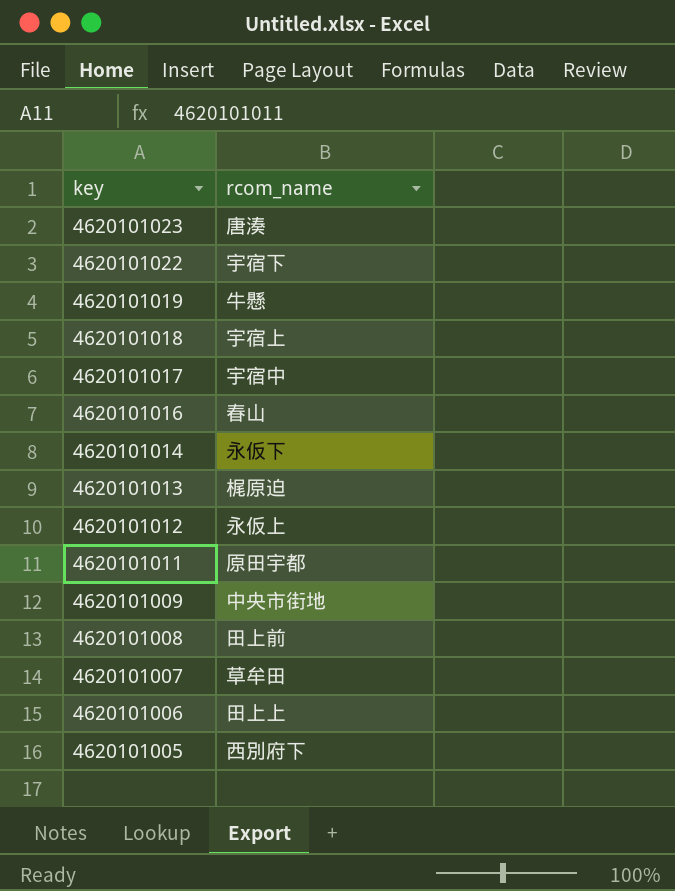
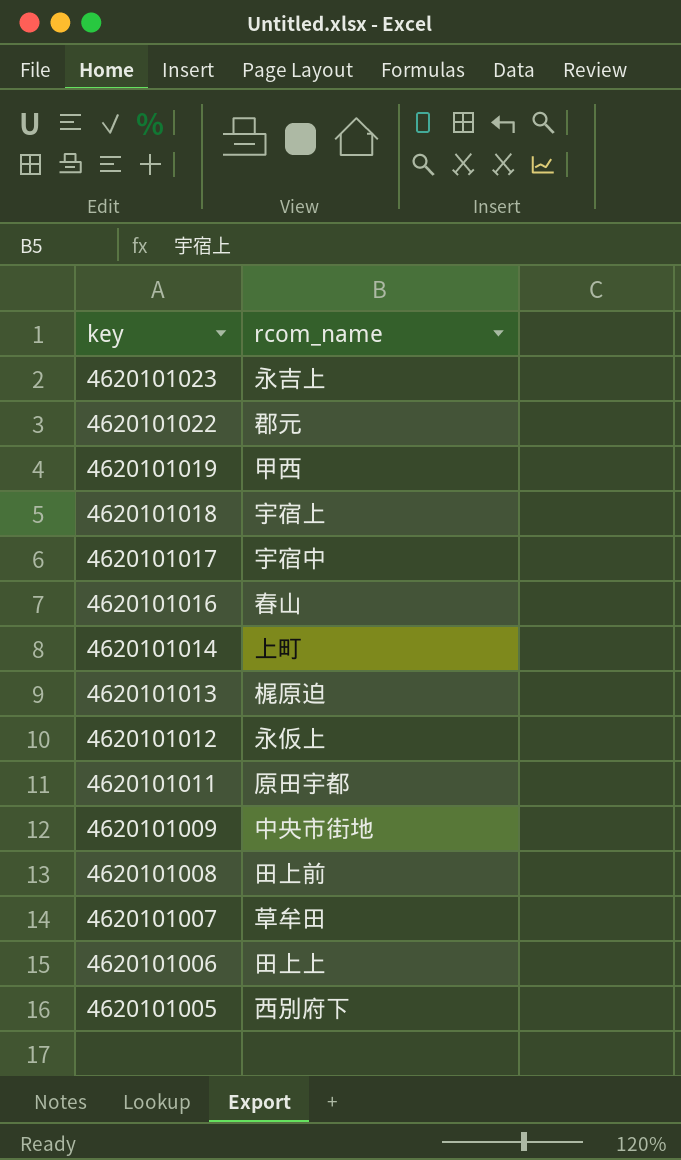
4620101023 | rcom_name: 唐湊 -> 永吉上
4620101022 | rcom_name: 宇宿下 -> 郡元
4620101019 | rcom_name: 牛懸 -> 甲西
4620101014 | rcom_name: 永仮下 -> 上町

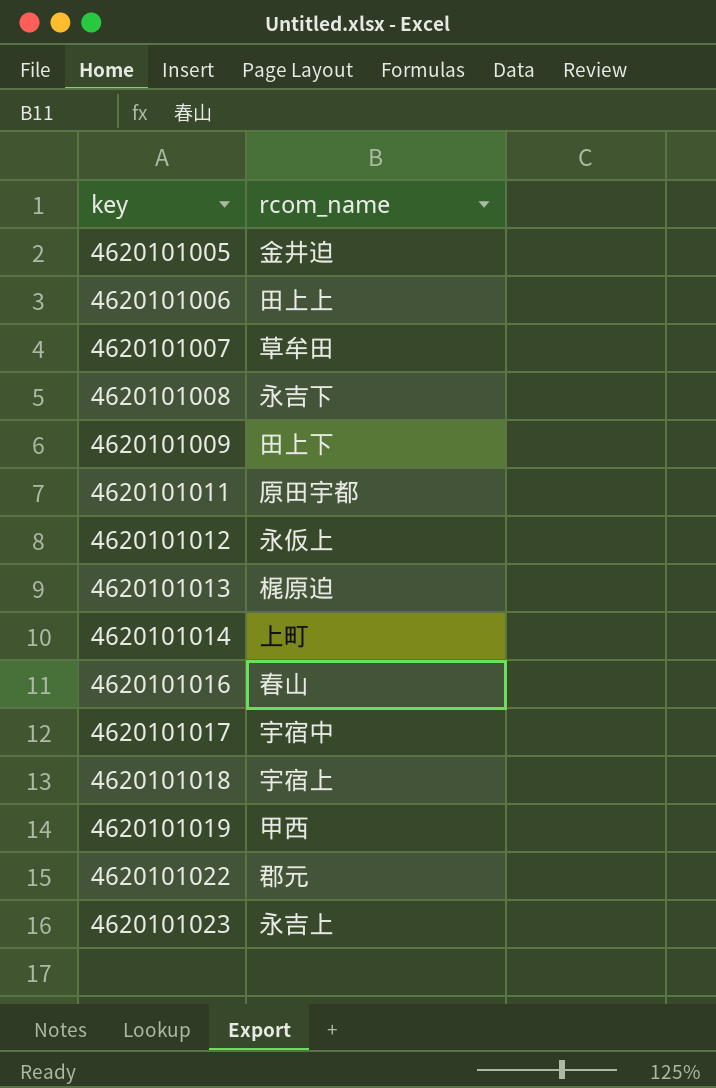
row order: key descending -> key ascending
4620101005 | rcom_name: 西別府下 -> 金井迫
4620101008 | rcom_name: 田上前 -> 永吉下
4620101009 | rcom_name: 中央市街地 -> 田上下

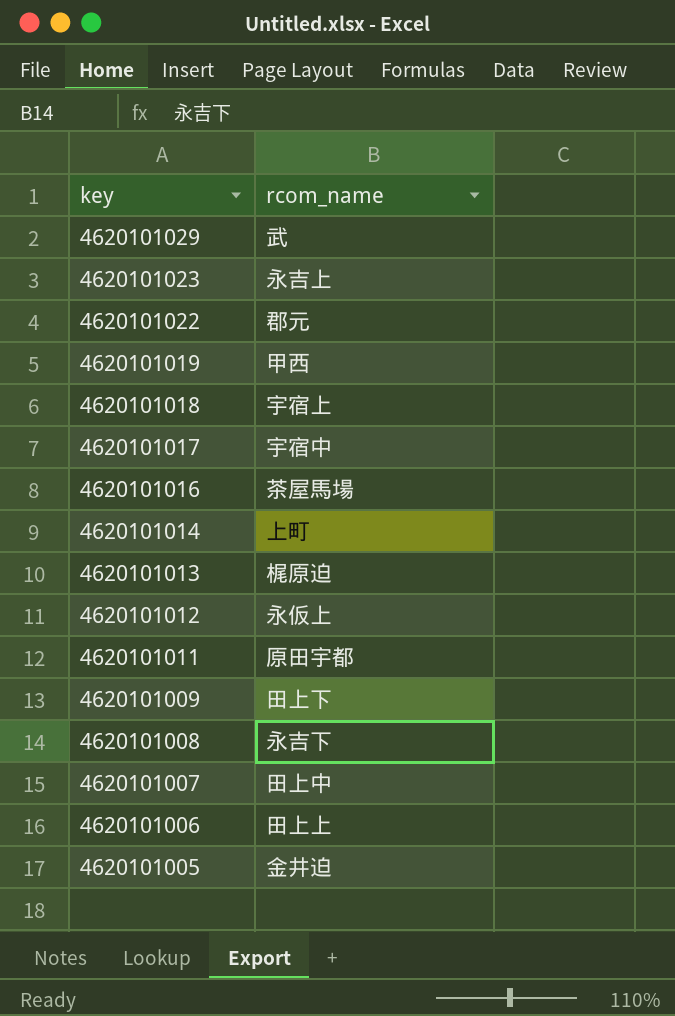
row order: key ascending -> key descending
row 4620101029: none -> 武
4620101016 | rcom_name: 春山 -> 茶屋馬場
4620101007 | rcom_name: 草牟田 -> 田上中

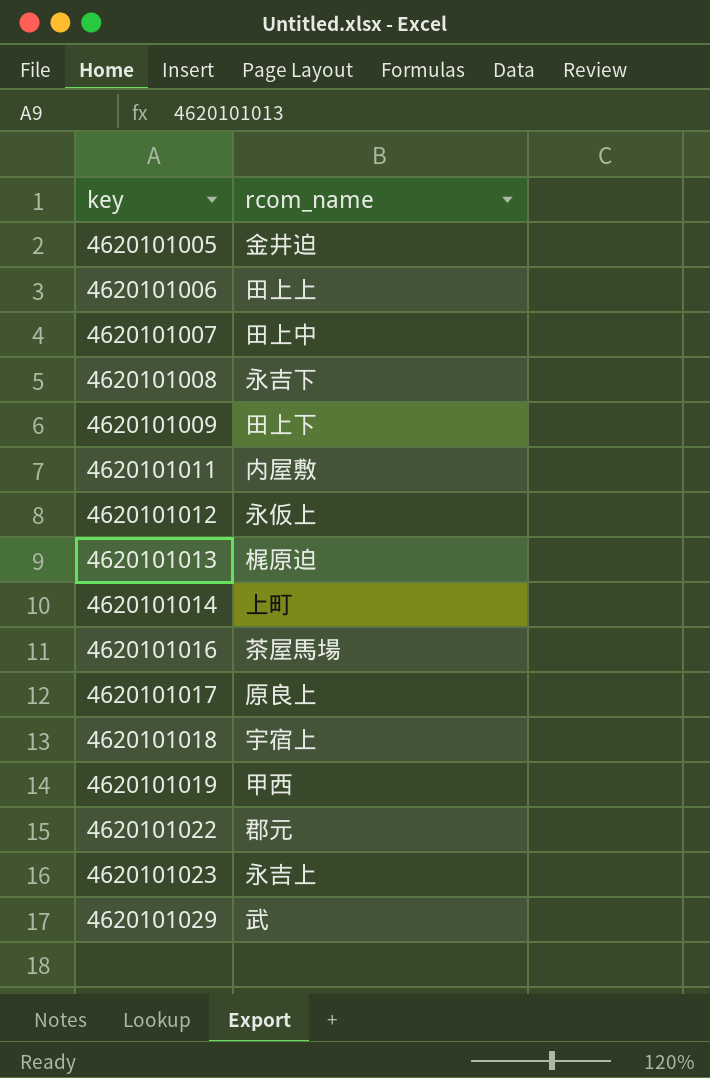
row order: key descending -> key ascending
4620101011 | rcom_name: 原田宇都 -> 内屋敷
4620101017 | rcom_name: 宇宿中 -> 原良上

